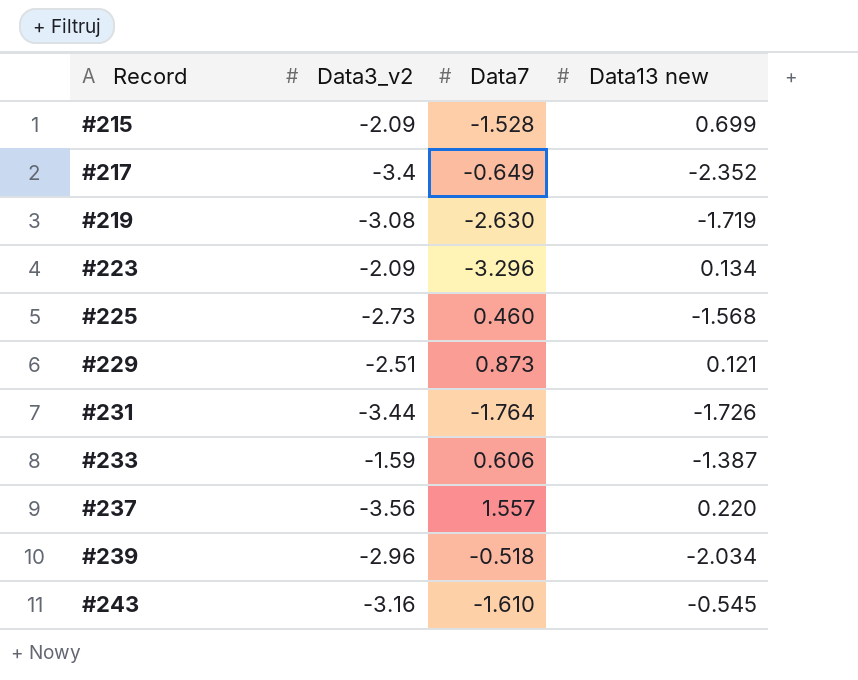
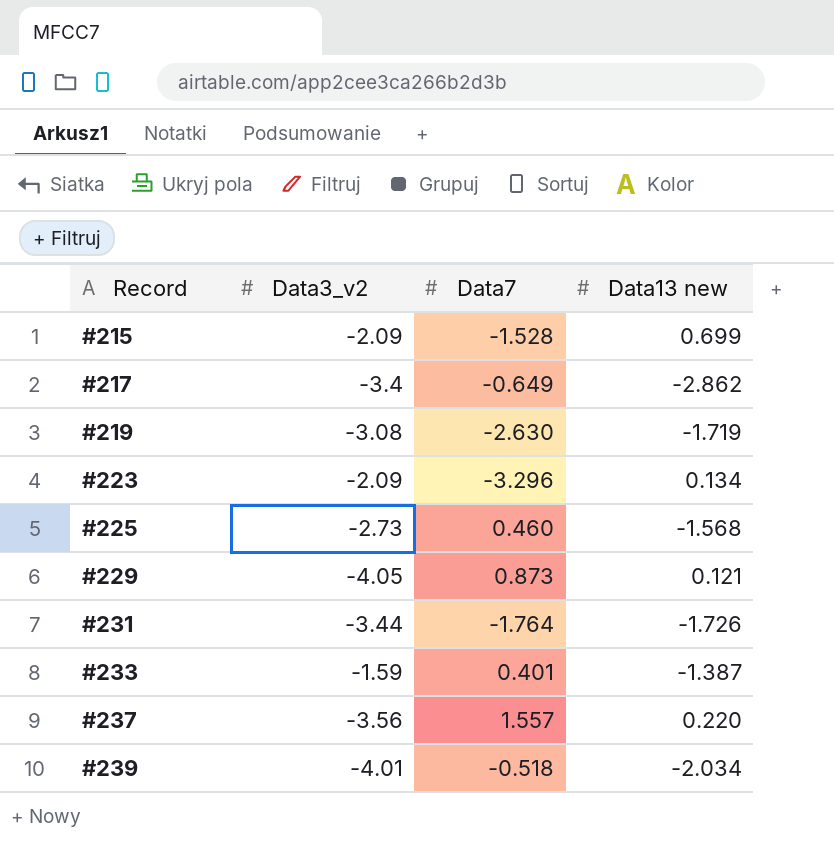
row #243: -3.16 | -1.610 | -0.545 -> none
#217 | Data13 new: -2.352 -> -2.862
#229 | Data3_v2: -2.51 -> -4.05
#233 | Data7: 0.606 -> 0.401
#239 | Data3_v2: -2.96 -> -4.01

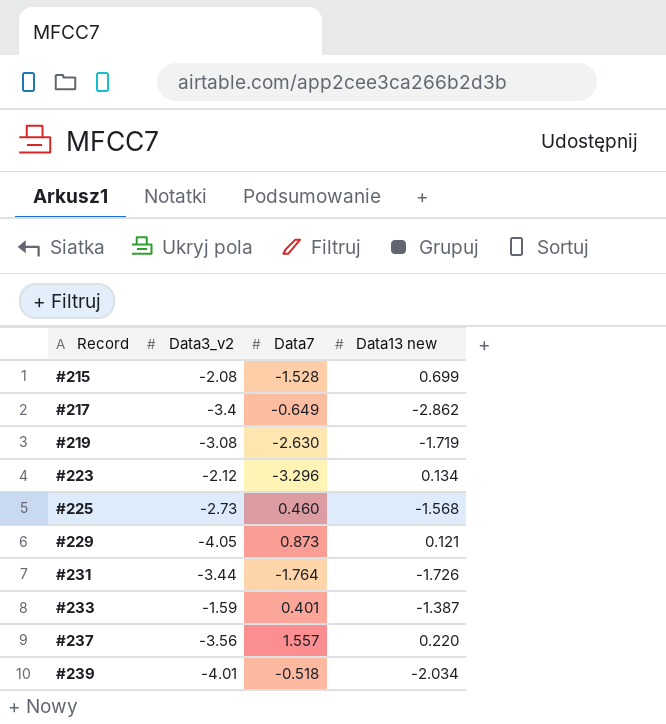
#215 | Data3_v2: -2.09 -> -2.08
#223 | Data3_v2: -2.09 -> -2.12

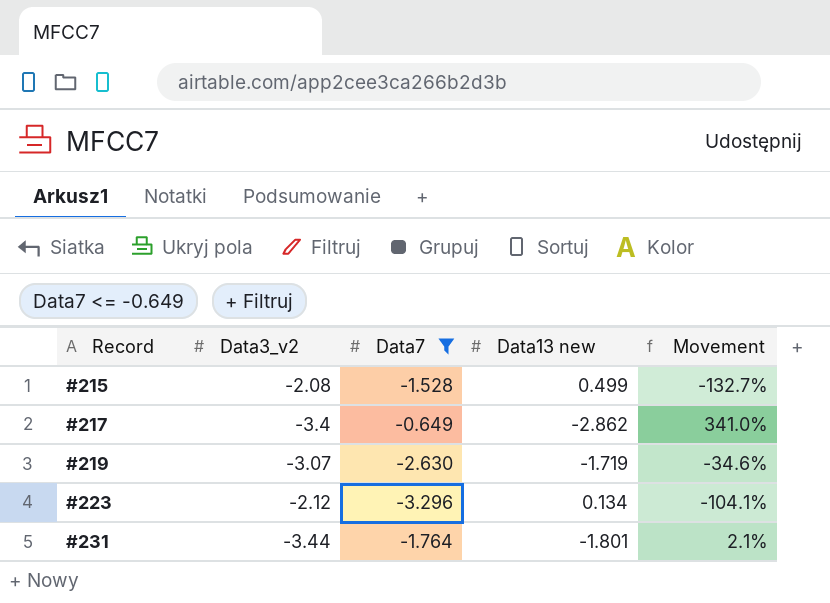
filter: none -> Data7 <= -0.649
column Movement | formula: none -> ([Data13 new] - [Data7]) / [Data7]
#215 | Data13 new: 0.699 -> 0.499
#219 | Data3_v2: -3.08 -> -3.07
#231 | Data13 new: -1.726 -> -1.801

